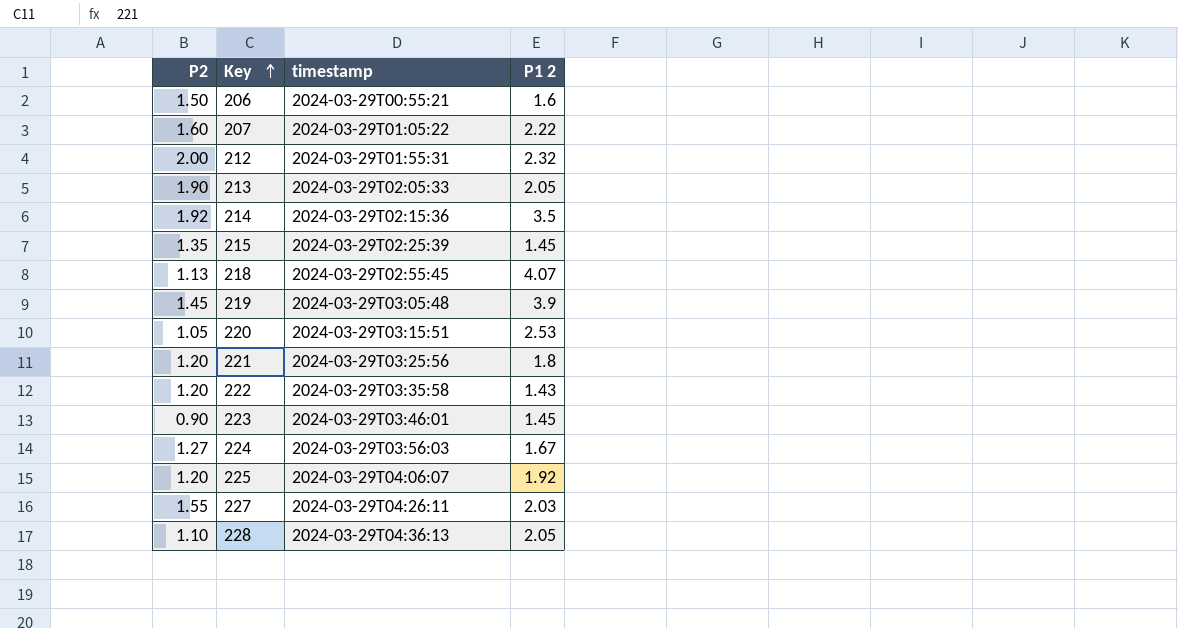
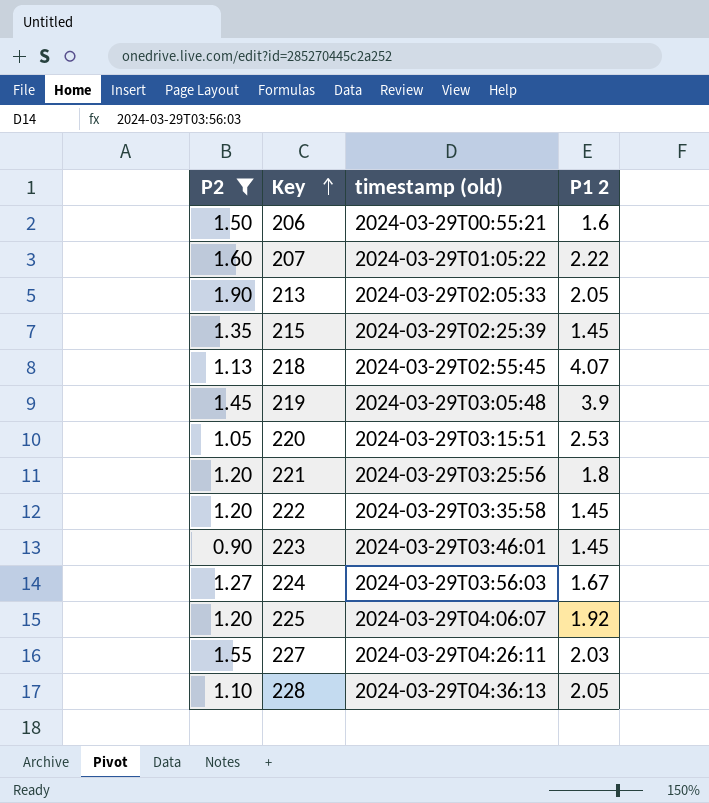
filter: none -> P2 <= 1.90
column name: timestamp -> timestamp (old)
222 | P1 2: 1.43 -> 1.45

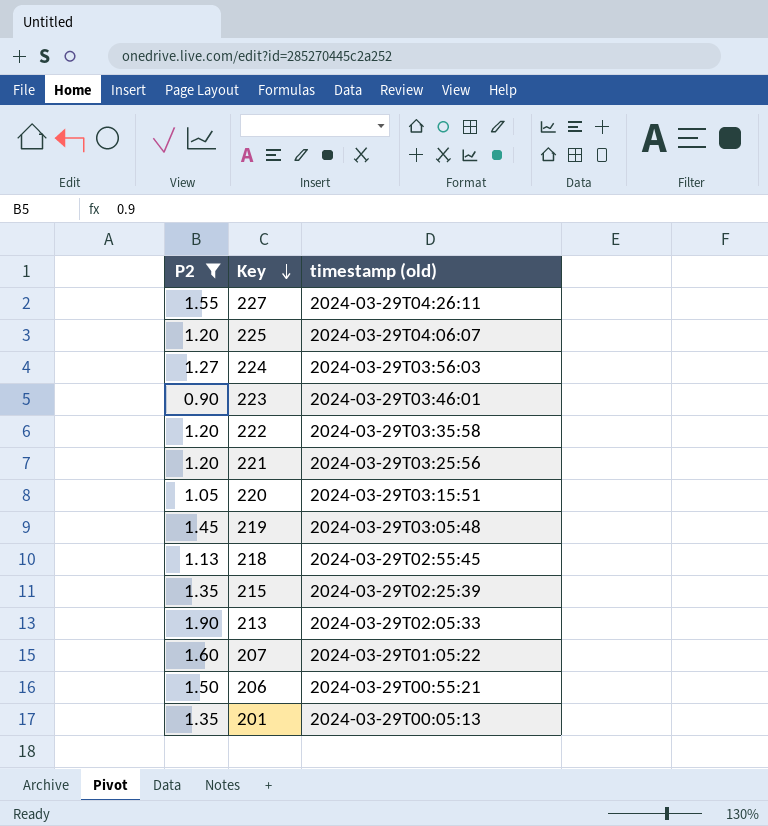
row order: Key ascending -> Key descending
column P1 2 | position: 4 -> none
row 228: 1.10 | 2024-03-29T04:36:13 | 2.05 -> none
row 201: none -> 1.35 | 2024-03-29T00:05:13

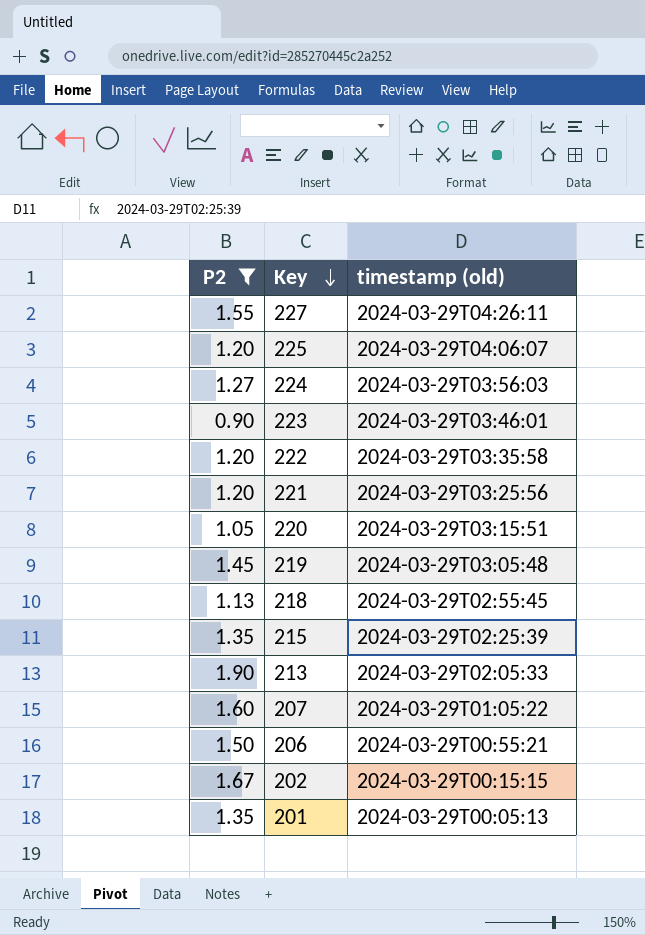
row 202: none -> 1.67 | 2024-03-29T00:15:15

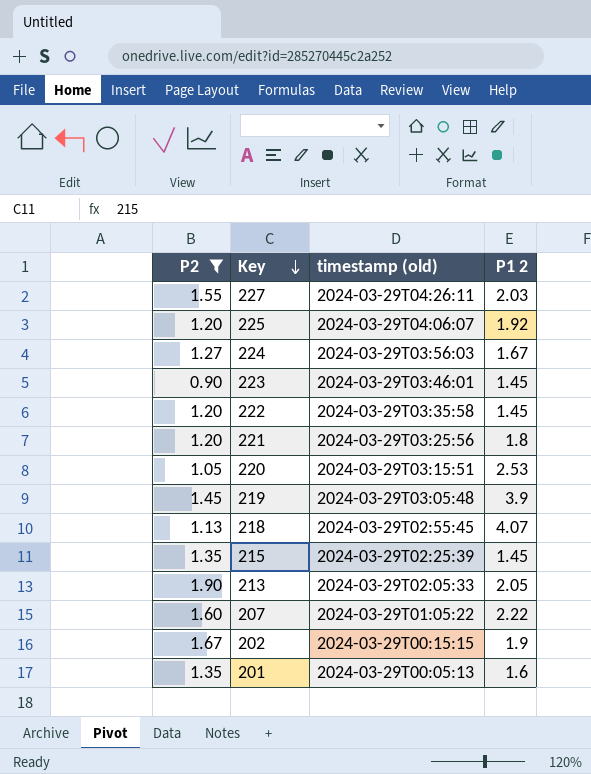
column P1 2 | position: none -> 4
row 206: 1.50 | 2024-03-29T00:55:21 -> none

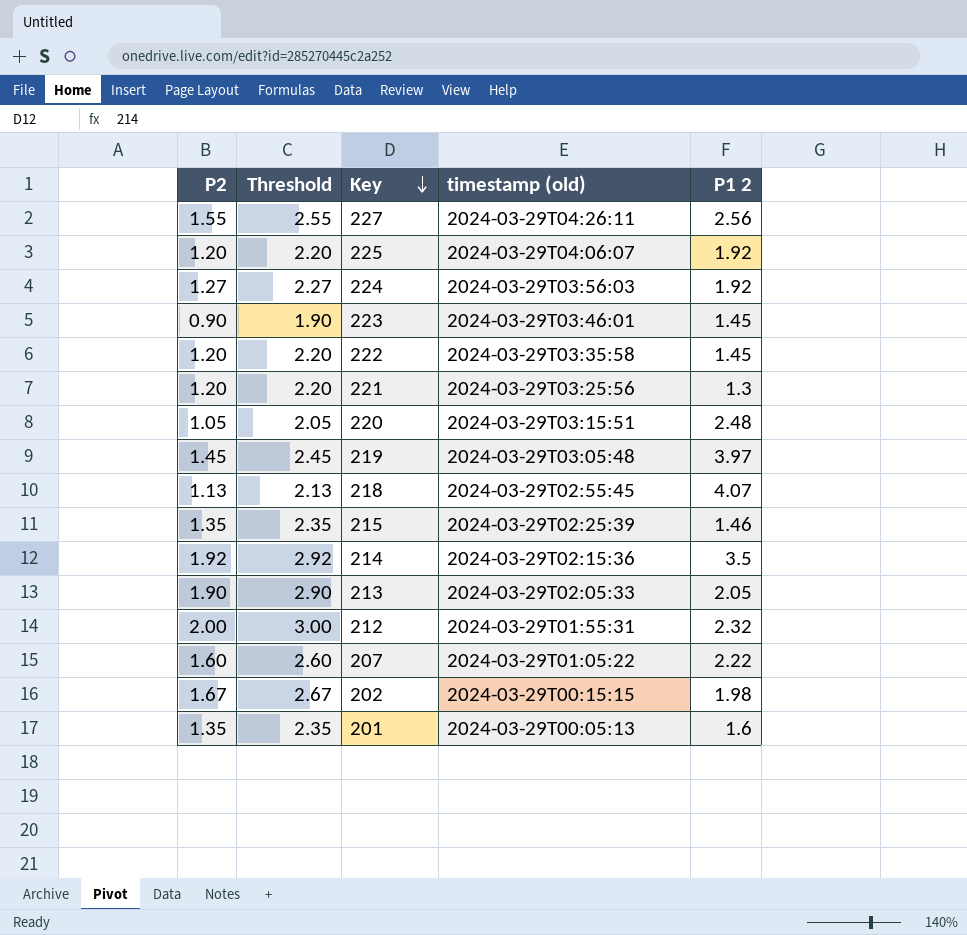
filter: P2 <= 1.90 -> none
column Threshold | formula: none -> [P2] + 1
227 | P1 2: 2.03 -> 2.56
224 | P1 2: 1.67 -> 1.92
221 | P1 2: 1.8 -> 1.3
220 | P1 2: 2.53 -> 2.48
219 | P1 2: 3.9 -> 3.97
215 | P1 2: 1.45 -> 1.46
202 | P1 2: 1.9 -> 1.98

